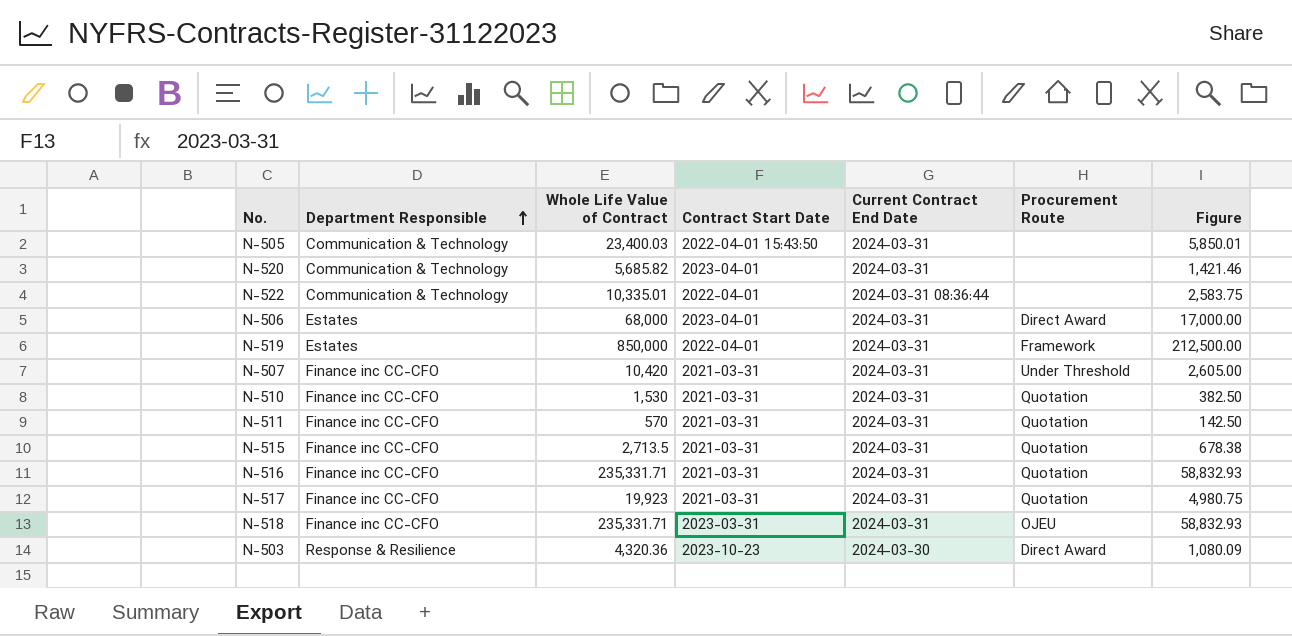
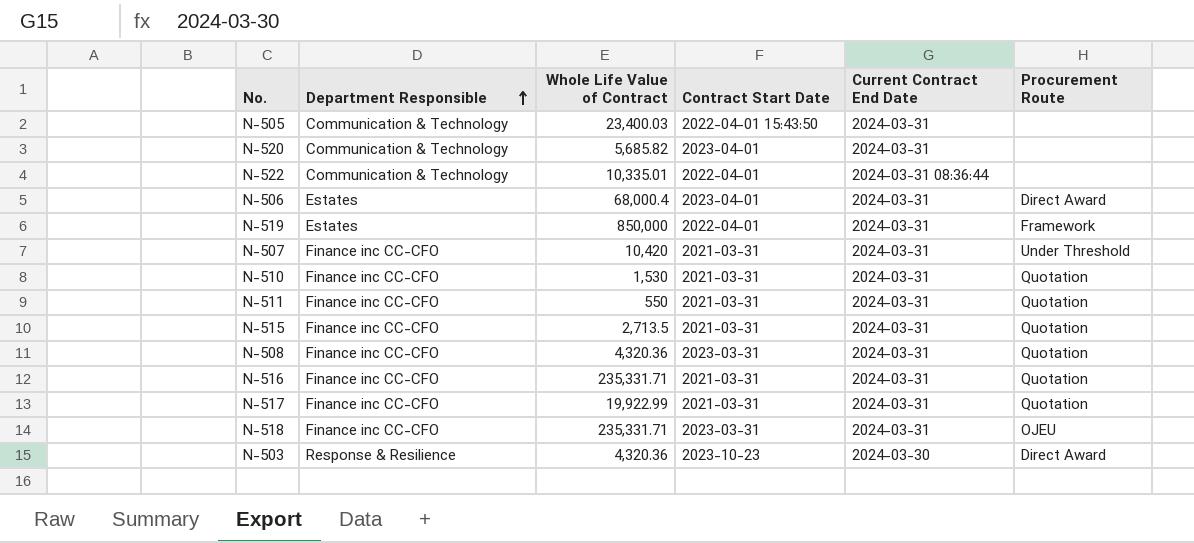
column Figure | formula: [Whole Life Value of Contract] * 0.25 -> none
N-506 | Whole Life Value of Contract: 68,000 -> 68,000.4
N-511 | Whole Life Value of Contract: 570 -> 550
row N-508: none -> Finance inc CC-CFO | 4,320.36 | 2023-03-31 | 2024-03-31 | Quotation
N-517 | Whole Life Value of Contract: 19,923 -> 19,922.99

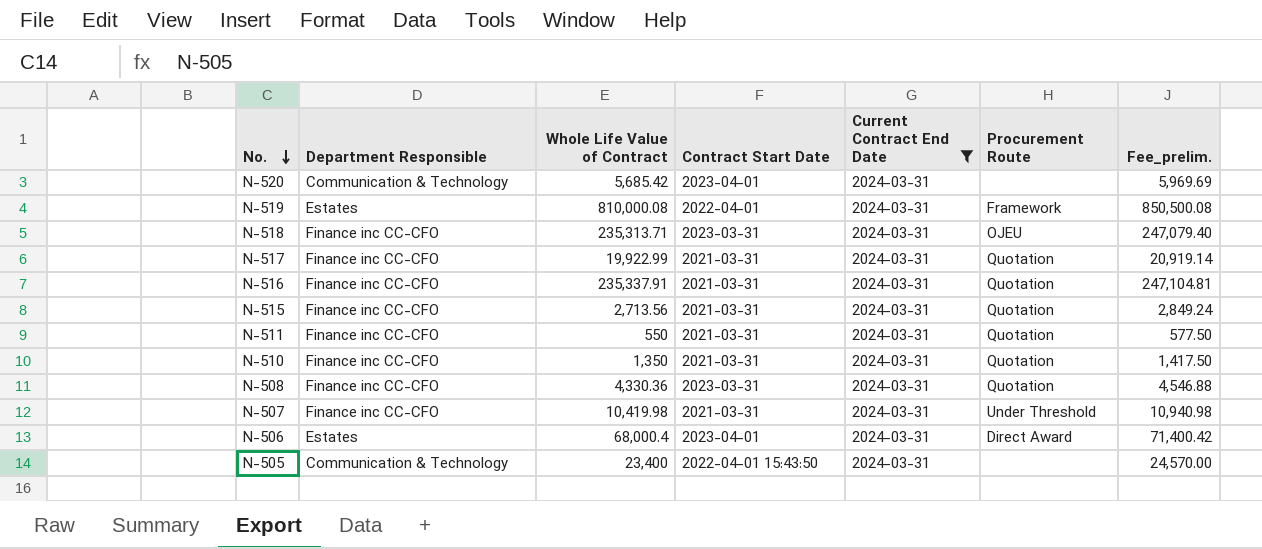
filter: none -> Current Contract End Date = 2024-03-31
row order: Department Responsible ascending -> No. descending
column Fee_prelim. | formula: none -> [Whole Life Value of Contract] * 1.05
N-520 | Whole Life Value of Contract: 5,685.82 -> 5,685.42
N-519 | Whole Life Value of Contract: 850,000 -> 810,000.08
N-518 | Whole Life Value of Contract: 235,331.71 -> 235,313.71
N-516 | Whole Life Value of Contract: 235,331.71 -> 235,337.91
N-515 | Whole Life Value of Contract: 2,713.5 -> 2,713.56
N-510 | Whole Life Value of Contract: 1,530 -> 1,350
N-508 | Whole Life Value of Contract: 4,320.36 -> 4,330.36
N-507 | Whole Life Value of Contract: 10,420 -> 10,419.98
N-505 | Whole Life Value of Contract: 23,400.03 -> 23,400

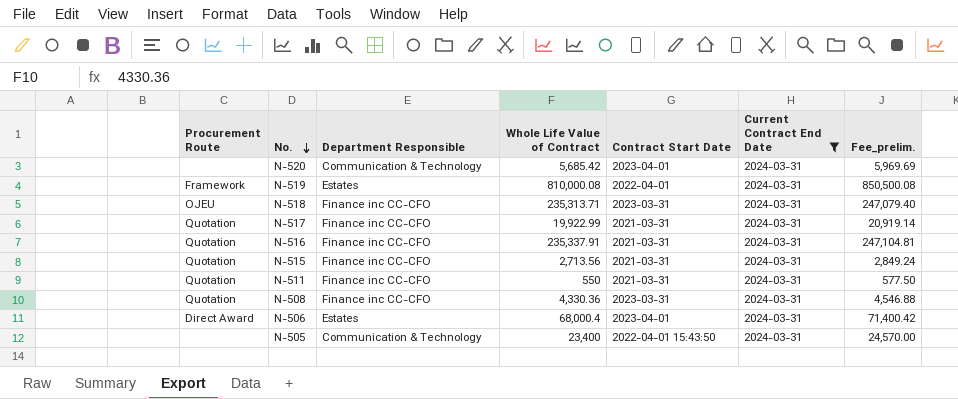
column Procurement Route | position: 6 -> 1
row N-510: Finance inc CC-CFO | 1,350 | 2021-03-31 | 2024-03-31 | Quotation | 1,417.50 -> none
row N-507: Finance inc CC-CFO | 10,419.98 | 2021-03-31 | 2024-03-31 | Under Threshold | 10,940.98 -> none

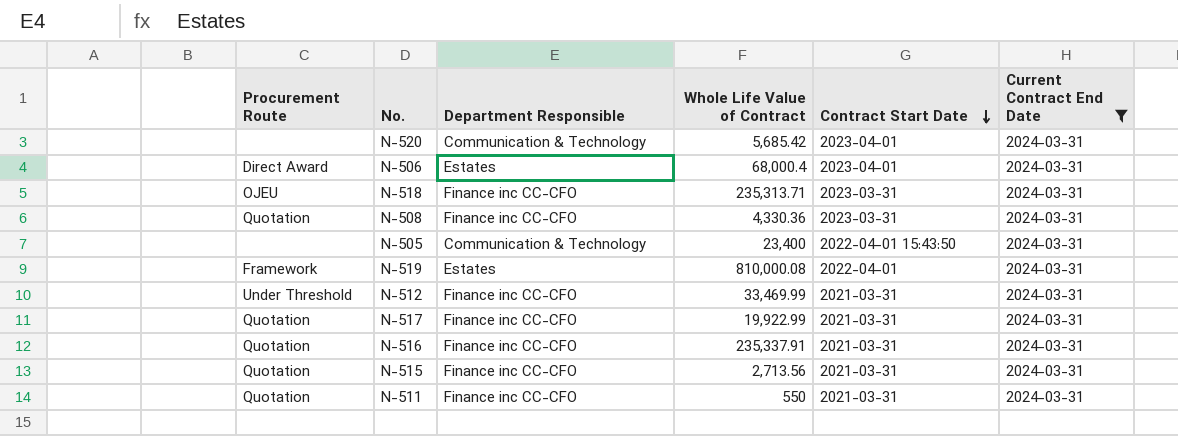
row order: No. descending -> Contract Start Date descending
column Fee_prelim. | formula: [Whole Life Value of Contract] * 1.05 -> none
row N-512: none -> Under Threshold | Finance inc CC-CFO | 33,469.99 | 2021-03-31 | 2024-03-31

